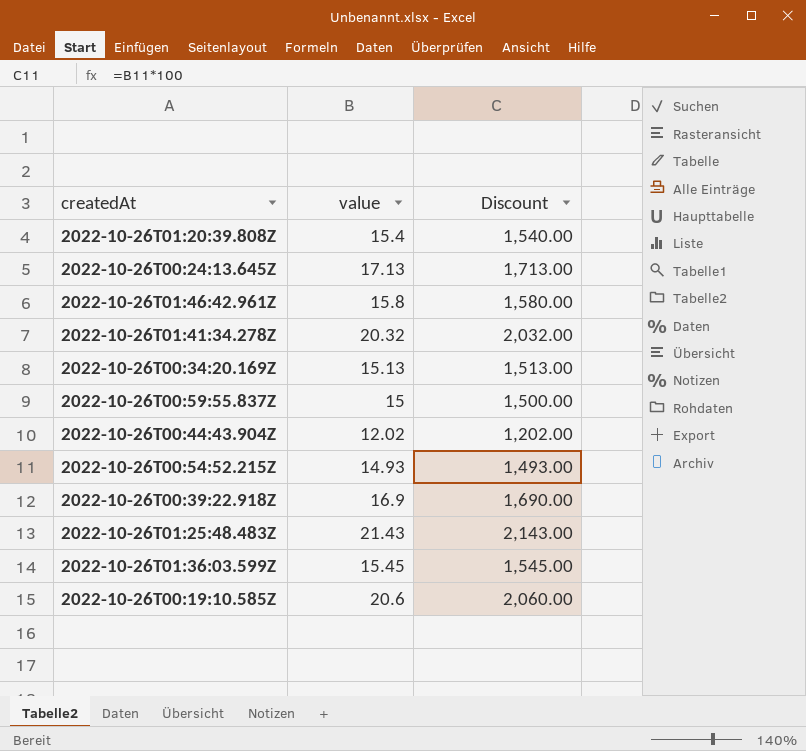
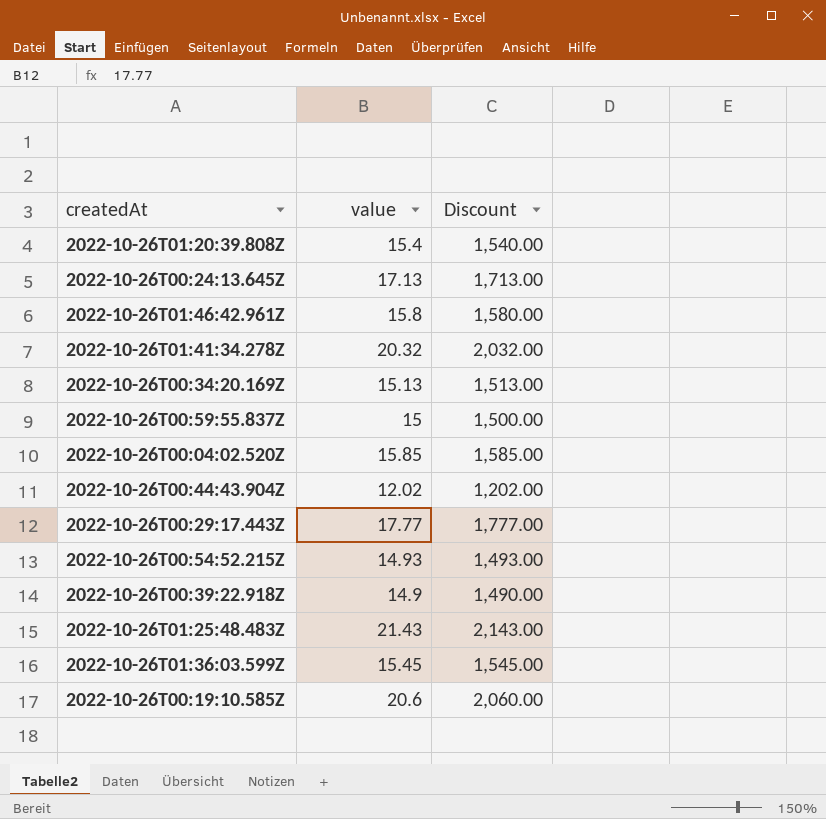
row 2022-10-26T00:04:02.520Z: none -> 15.85 | 1,585.00
row 2022-10-26T00:29:17.443Z: none -> 17.77 | 1,777.00
2022-10-26T00:39:22.918Z | value: 16.9 -> 14.9
2022-10-26T00:39:22.918Z | Discount: 1,690.00 -> 1,490.00

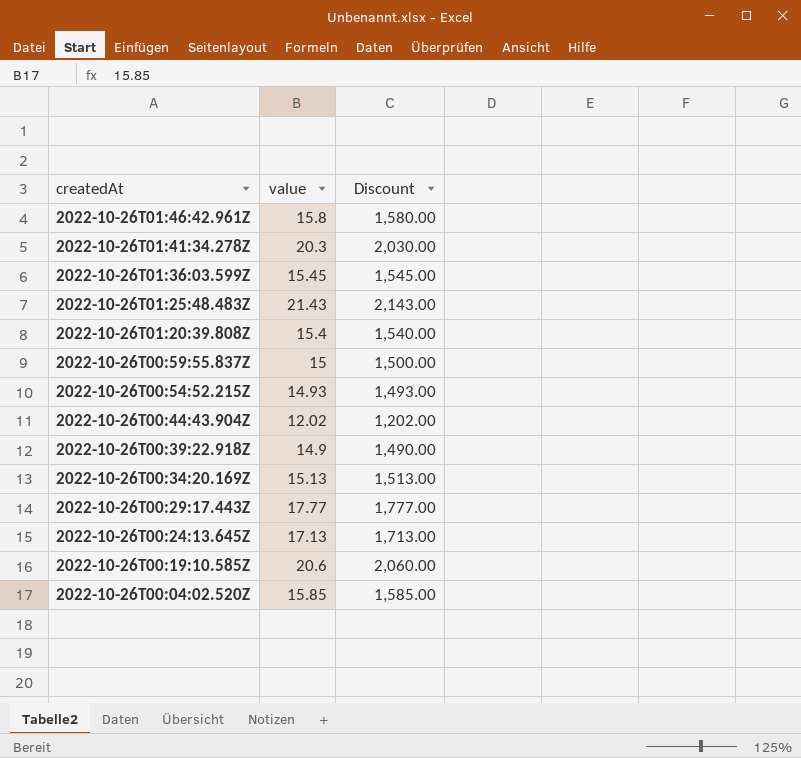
row order: none -> createdAt descending
2022-10-26T01:41:34.278Z | value: 20.32 -> 20.3
2022-10-26T01:41:34.278Z | Discount: 2,032.00 -> 2,030.00

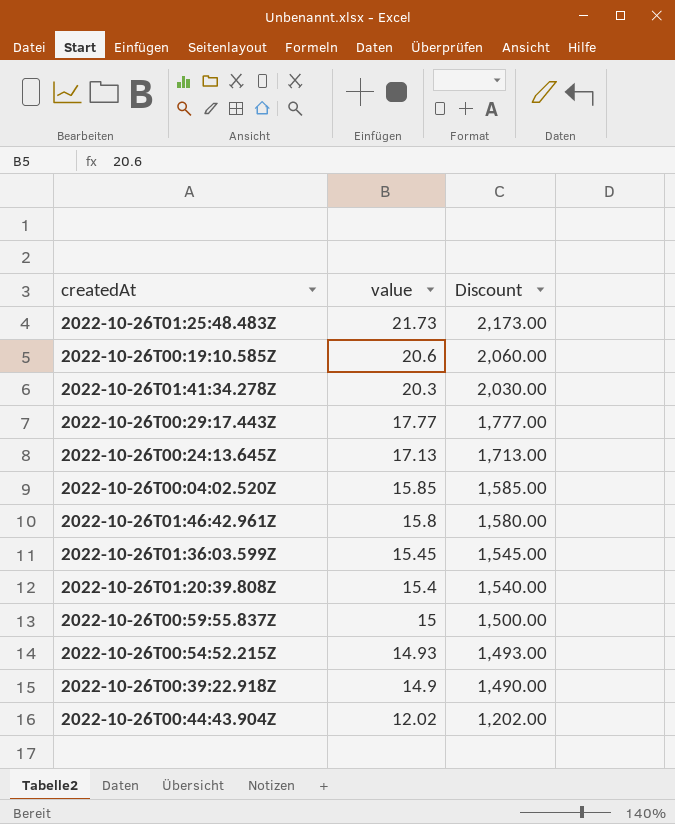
row order: createdAt descending -> value descending
row 2022-10-26T00:34:20.169Z: 15.13 | 1,513.00 -> none
2022-10-26T01:25:48.483Z | value: 21.43 -> 21.73
2022-10-26T01:25:48.483Z | Discount: 2,143.00 -> 2,173.00

